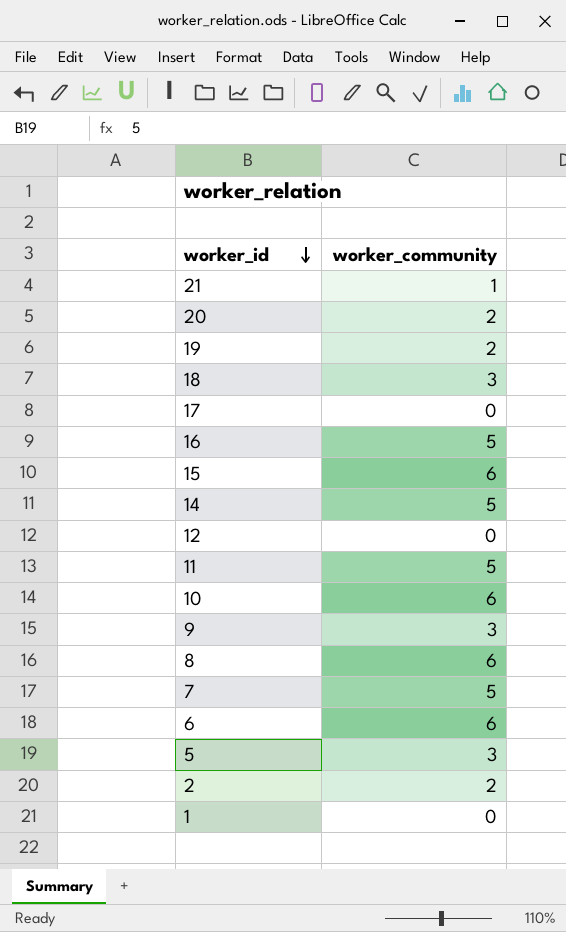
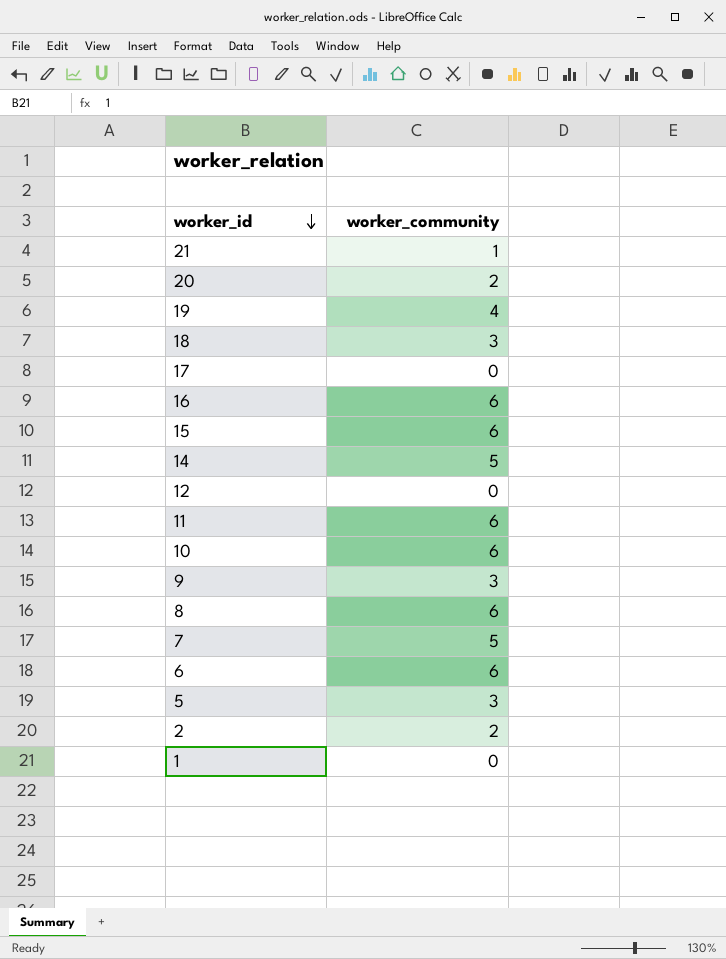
19 | worker_community: 2 -> 4
16 | worker_community: 5 -> 6
11 | worker_community: 5 -> 6

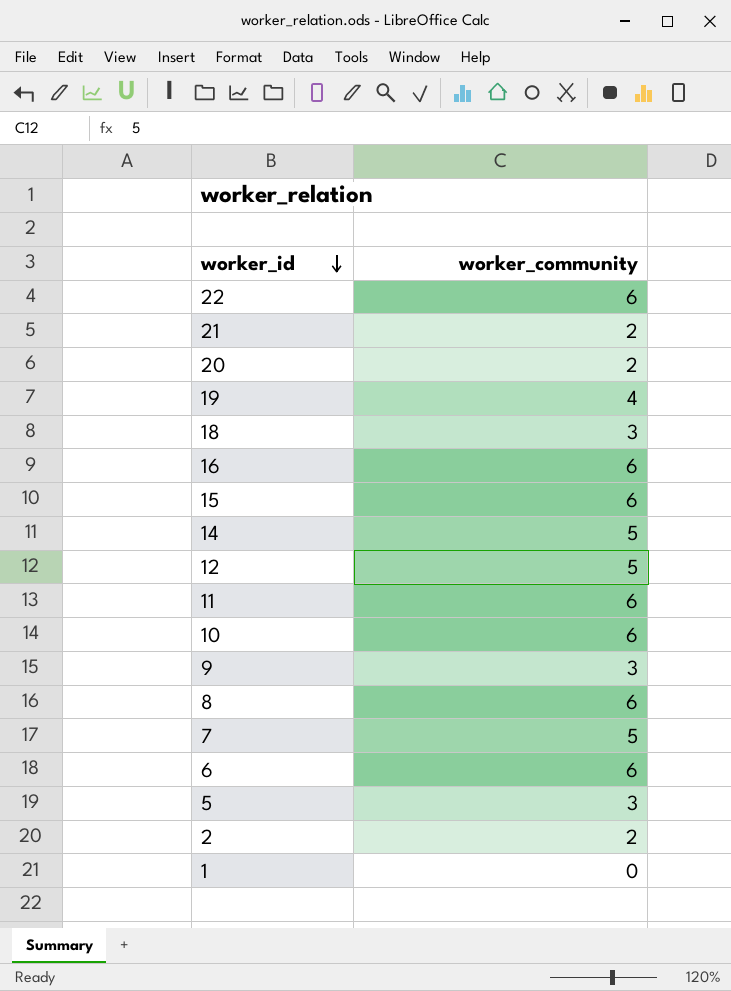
row 17: 0 -> none
row 22: none -> 6
21 | worker_community: 1 -> 2
12 | worker_community: 0 -> 5

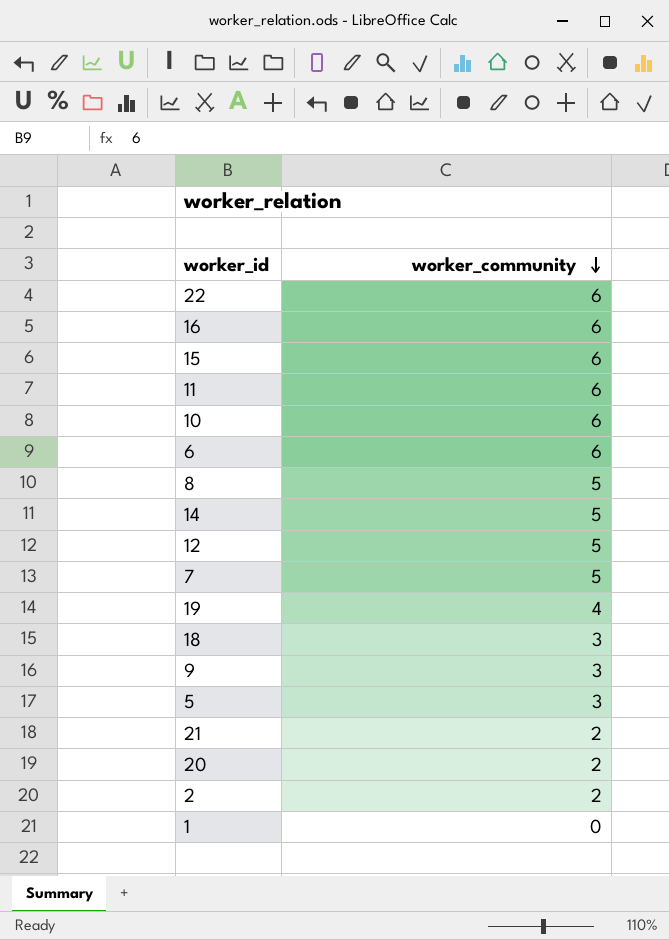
row order: worker_id descending -> worker_community descending
8 | worker_community: 6 -> 5

